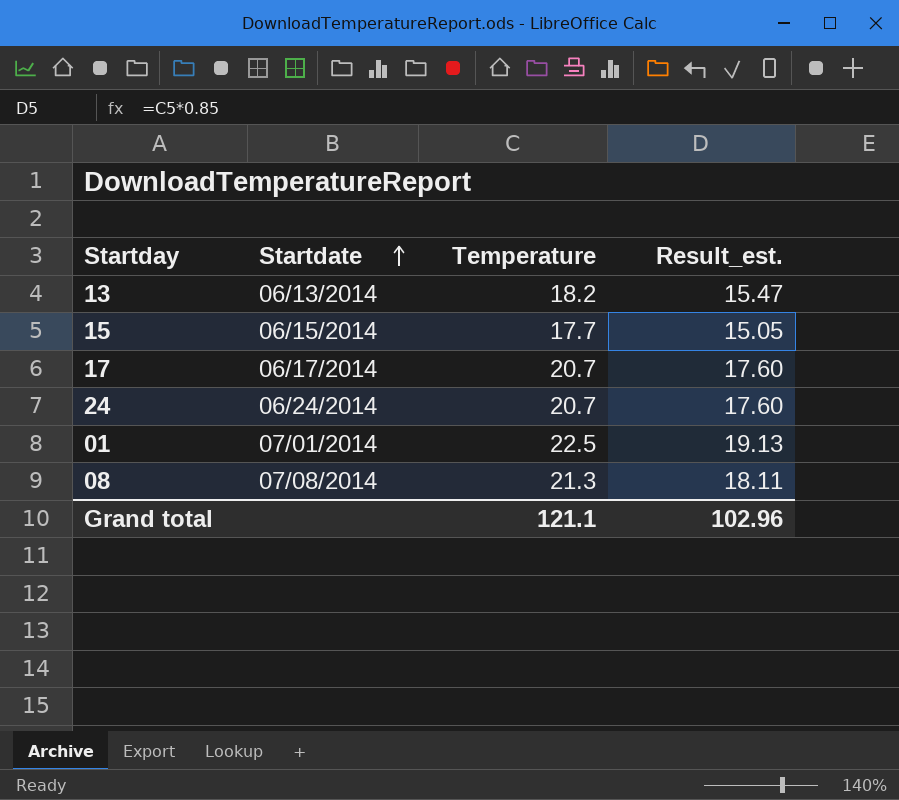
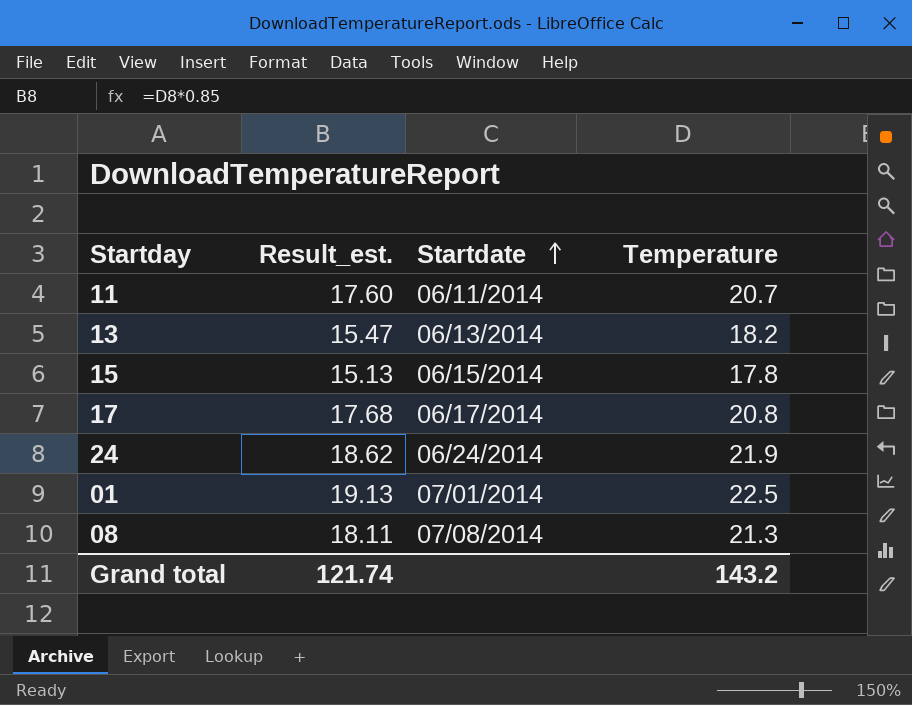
column Result_est. | position: 4 -> 2
row 11: none -> 17.60 | 06/11/2014 | 20.7
15 | Result_est.: 15.05 -> 15.13
15 | Temperature: 17.7 -> 17.8
17 | Result_est.: 17.60 -> 17.68
17 | Temperature: 20.7 -> 20.8
24 | Result_est.: 17.60 -> 18.62
24 | Temperature: 20.7 -> 21.9
Grand total | Result_est.: 102.96 -> 121.74
Grand total | Temperature: 121.1 -> 143.2

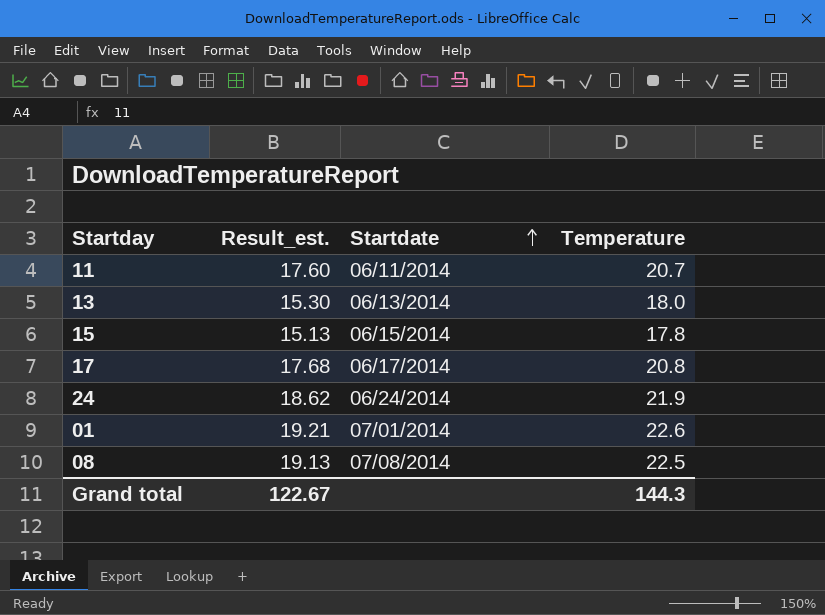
13 | Result_est.: 15.47 -> 15.30
13 | Temperature: 18.2 -> 18.0
01 | Result_est.: 19.13 -> 19.21
01 | Temperature: 22.5 -> 22.6
08 | Result_est.: 18.11 -> 19.13
08 | Temperature: 21.3 -> 22.5
Grand total | Result_est.: 121.74 -> 122.67
Grand total | Temperature: 143.2 -> 144.3

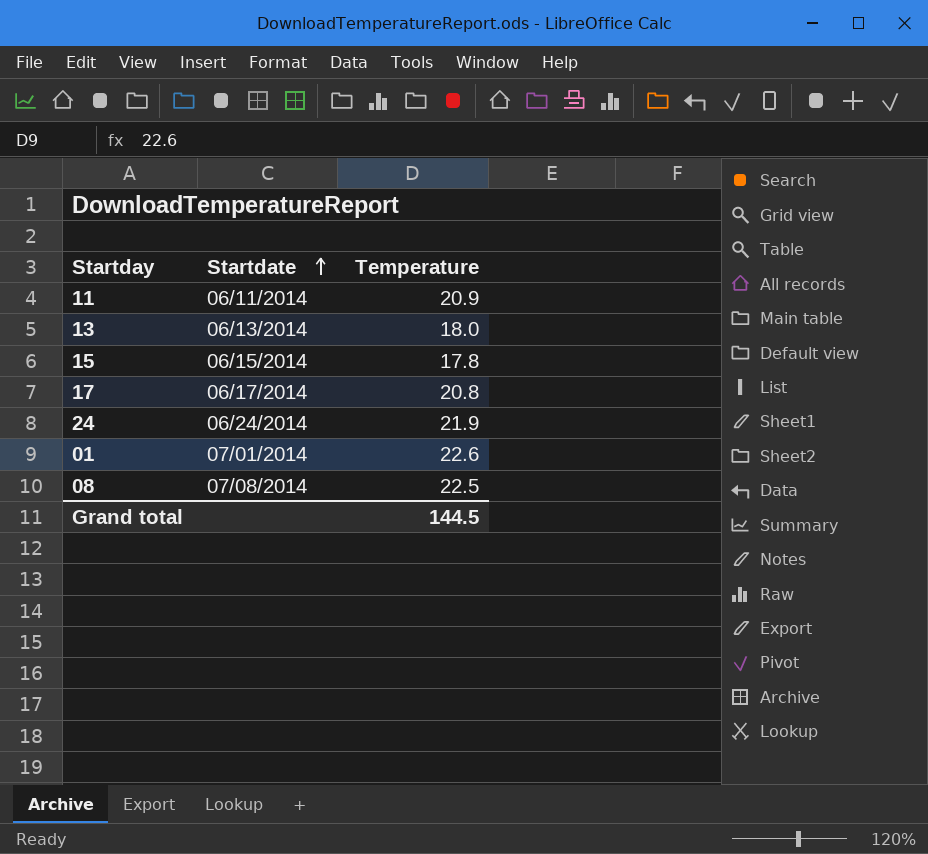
column Result_est. | formula: [Temperature] * 0.85 -> none
11 | Temperature: 20.7 -> 20.9
Grand total | Temperature: 144.3 -> 144.5

